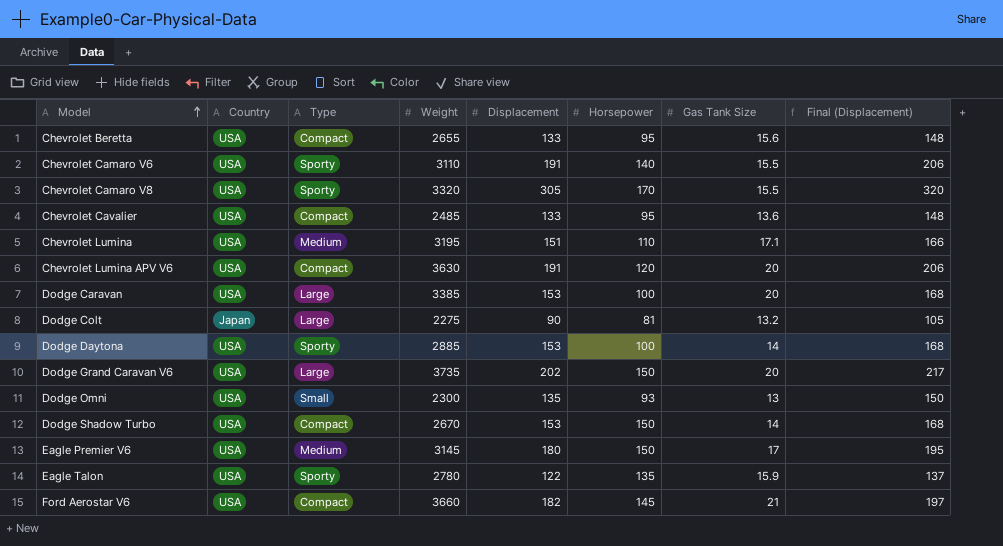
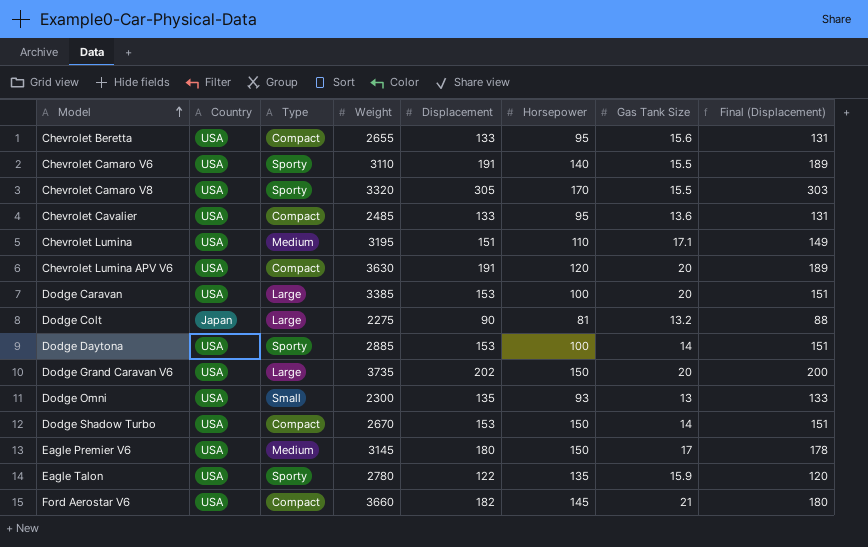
column Final (Displacement) | formula: [Displacement] + 15 -> [Displacement] - 2

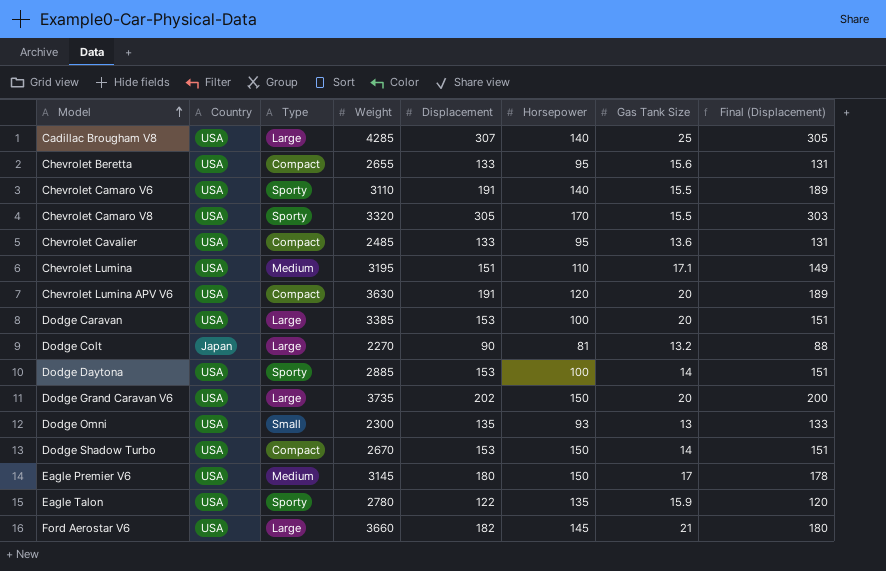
row Cadillac Brougham V8: none -> USA | Large | 4285 | 307 | 140 | 25 | 305
Dodge Colt | Weight: 2275 -> 2270
Ford Aerostar V6 | Type: Compact -> Large

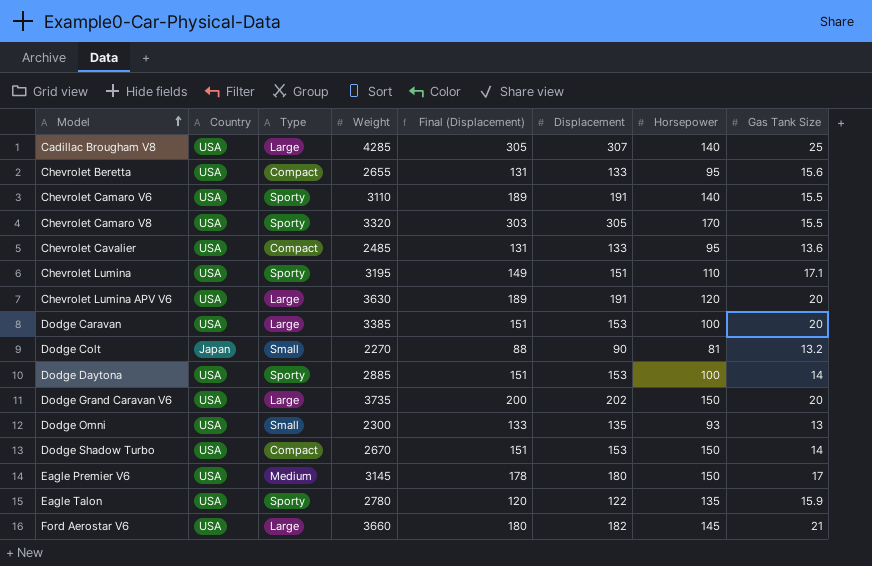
column Final (Displacement) | position: 8 -> 5
Chevrolet Lumina | Type: Medium -> Sporty
Chevrolet Lumina APV V6 | Type: Compact -> Large
Dodge Colt | Type: Large -> Small

